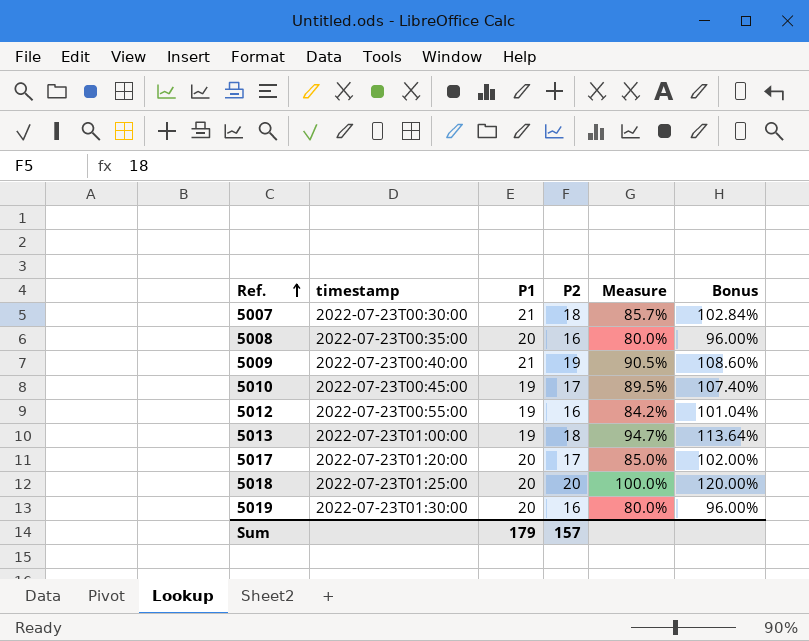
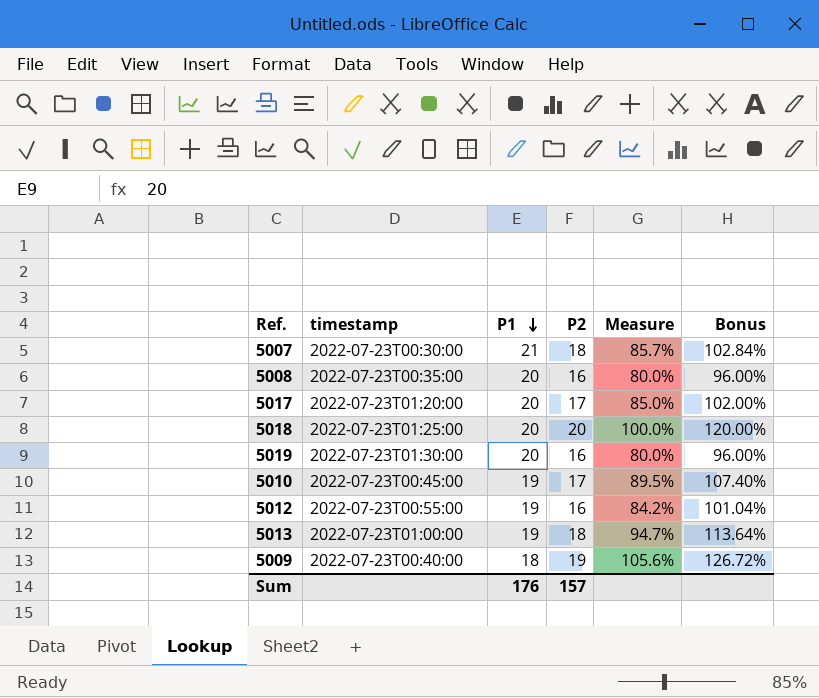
row order: Ref. ascending -> P1 descending
5009 | P1: 21 -> 18
5009 | Measure: 90.5% -> 105.6%
5009 | Bonus: 108.60% -> 126.72%
Sum | P1: 179 -> 176

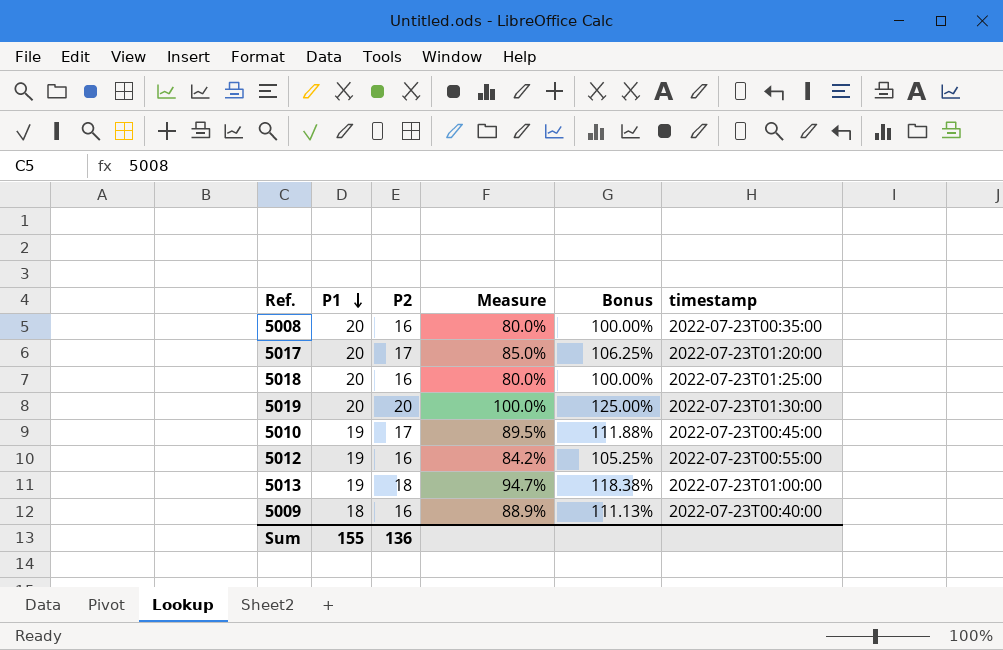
column Bonus | formula: [Measure] * 1.2 -> [Measure] * 1.25
column timestamp | position: 2 -> 6
row 5007: 2022-07-23T00:30:00 | 21 | 18 | 85.7% | 102.84% -> none
5018 | P2: 20 -> 16
5018 | Measure: 100.0% -> 80.0%
5019 | P2: 16 -> 20
5019 | Measure: 80.0% -> 100.0%
5009 | P2: 19 -> 16
5009 | Measure: 105.6% -> 88.9%
Sum | P1: 176 -> 155
Sum | P2: 157 -> 136

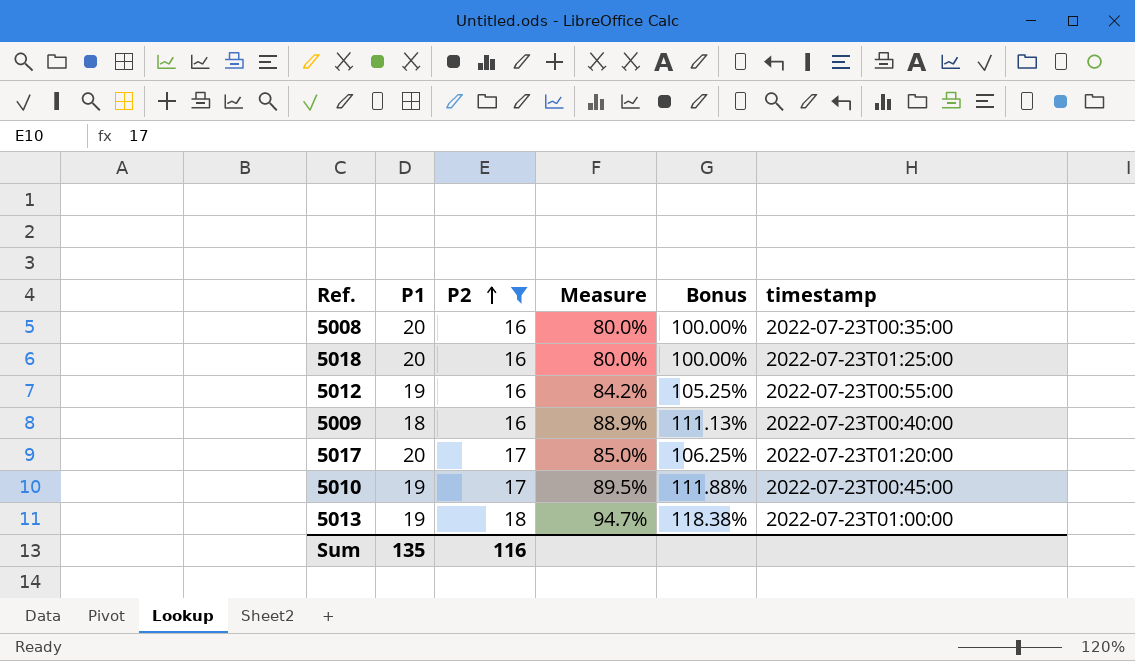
filter: none -> P2 != 20
row order: P1 descending -> P2 ascending
Sum | P1: 155 -> 135
Sum | P2: 136 -> 116

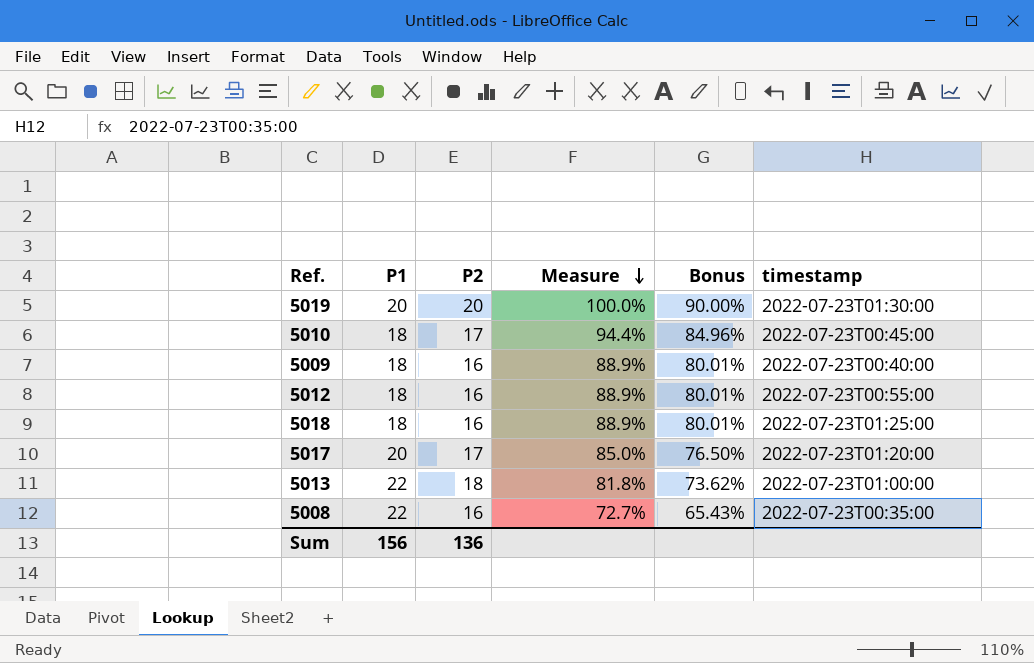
filter: P2 != 20 -> none
row order: P2 ascending -> Measure descending
column Bonus | formula: [Measure] * 1.25 -> [Measure] * 0.9
5010 | P1: 19 -> 18
5010 | Measure: 89.5% -> 94.4%
5012 | P1: 19 -> 18
5012 | Measure: 84.2% -> 88.9%
5018 | P1: 20 -> 18
5018 | Measure: 80.0% -> 88.9%
5013 | P1: 19 -> 22
5013 | Measure: 94.7% -> 81.8%
5008 | P1: 20 -> 22
5008 | Measure: 80.0% -> 72.7%
Sum | P1: 135 -> 156
Sum | P2: 116 -> 136

